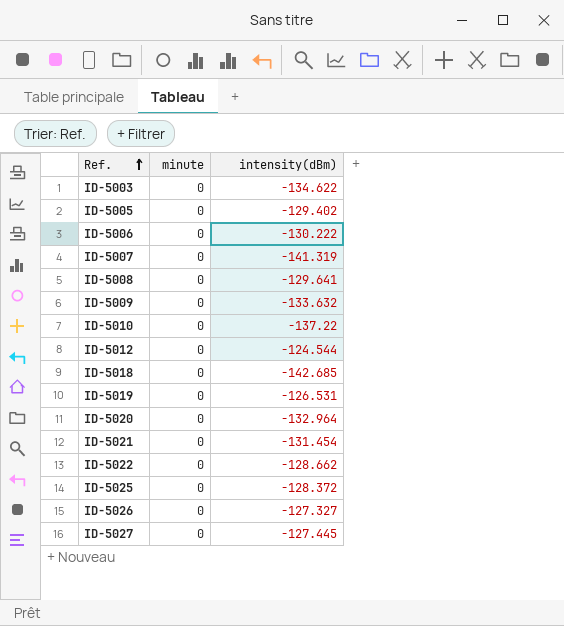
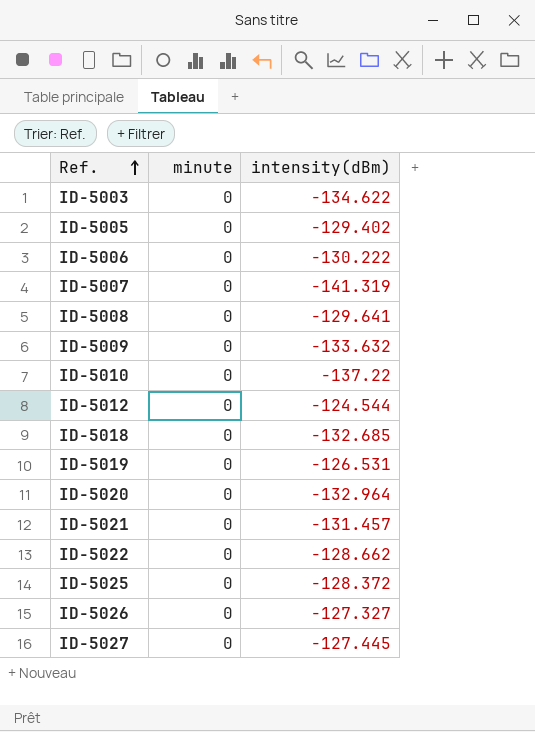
ID-5018 | intensity(dBm): -142.685 -> -132.685
ID-5021 | intensity(dBm): -131.454 -> -131.457

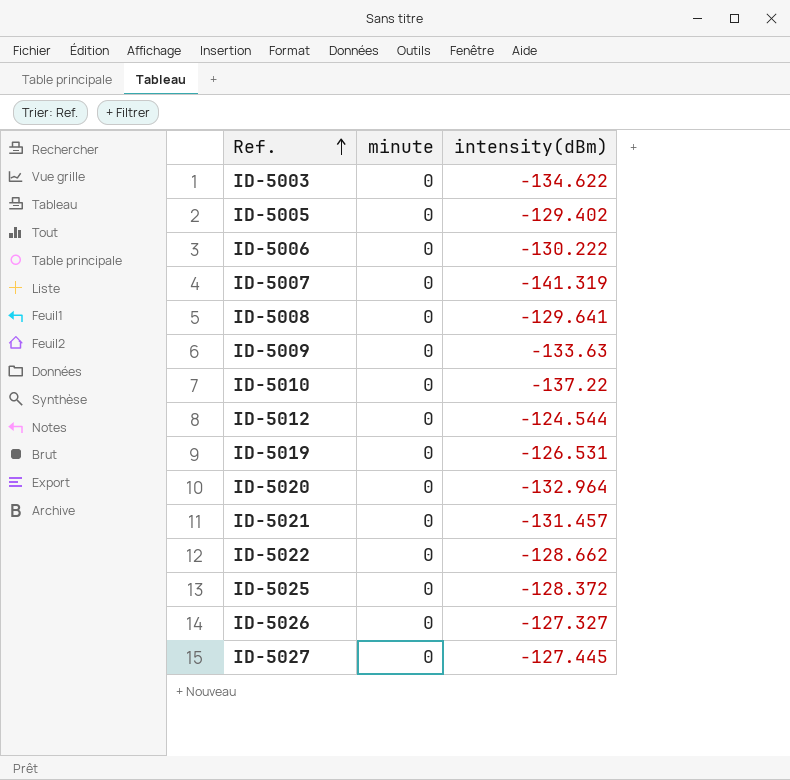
row ID-5018: 0 | -132.685 -> none
ID-5009 | intensity(dBm): -133.632 -> -133.63

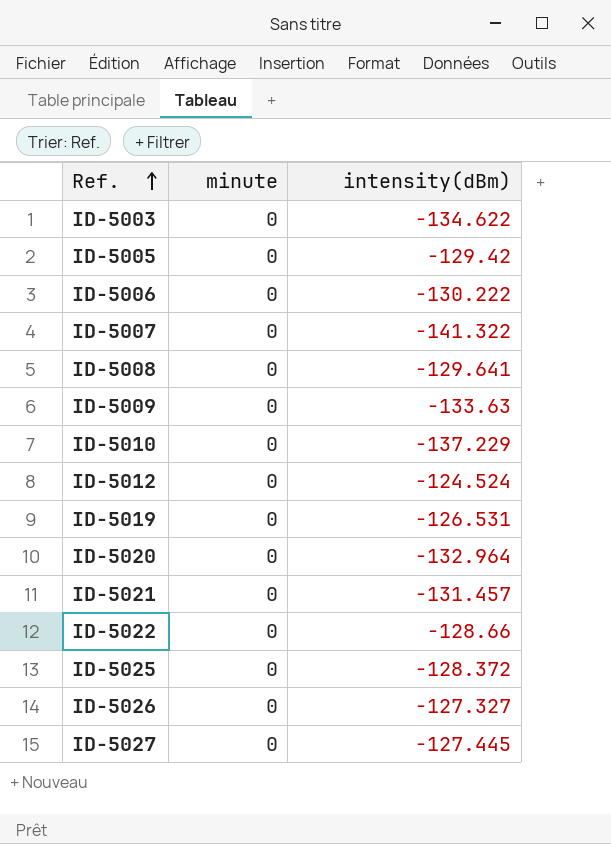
ID-5005 | intensity(dBm): -129.402 -> -129.42
ID-5007 | intensity(dBm): -141.319 -> -141.322
ID-5010 | intensity(dBm): -137.22 -> -137.229
ID-5012 | intensity(dBm): -124.544 -> -124.524
ID-5022 | intensity(dBm): -128.662 -> -128.66

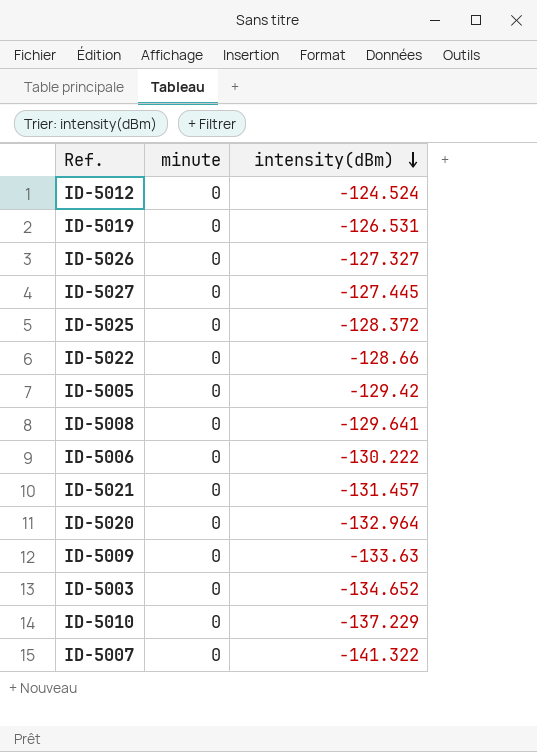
row order: Ref. ascending -> intensity(dBm) descending
ID-5003 | intensity(dBm): -134.622 -> -134.652

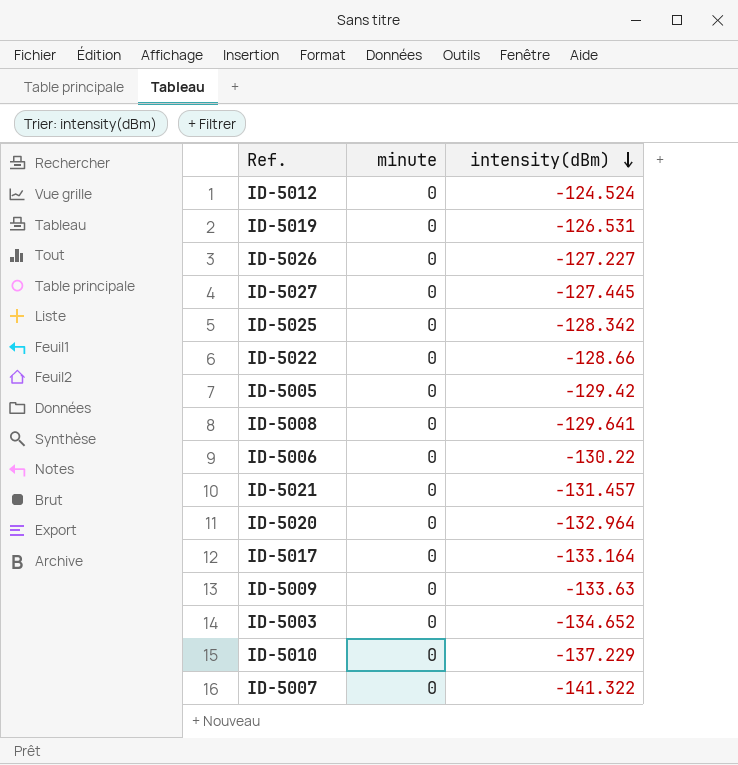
ID-5026 | intensity(dBm): -127.327 -> -127.227
ID-5025 | intensity(dBm): -128.372 -> -128.342
ID-5006 | intensity(dBm): -130.222 -> -130.22
row ID-5017: none -> 0 | -133.164

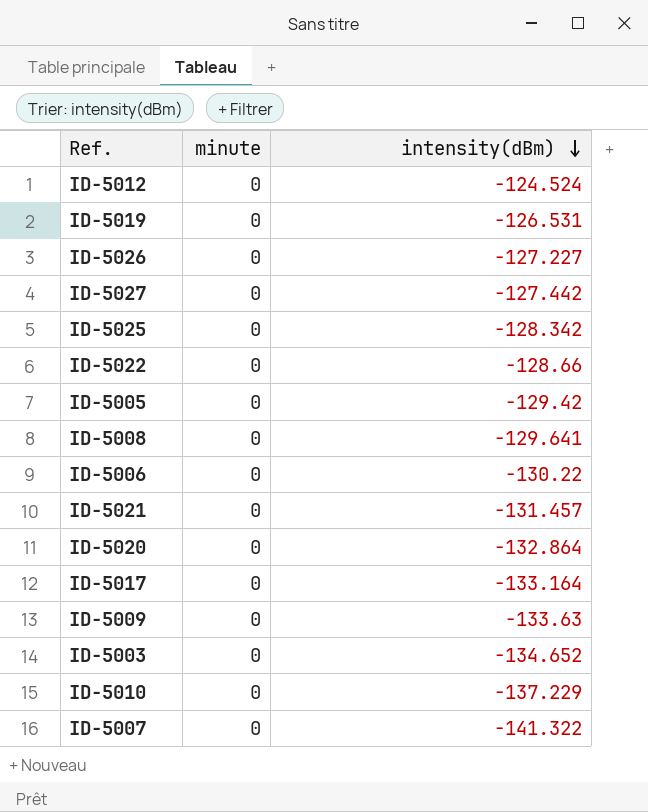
ID-5027 | intensity(dBm): -127.445 -> -127.442
ID-5020 | intensity(dBm): -132.964 -> -132.864

